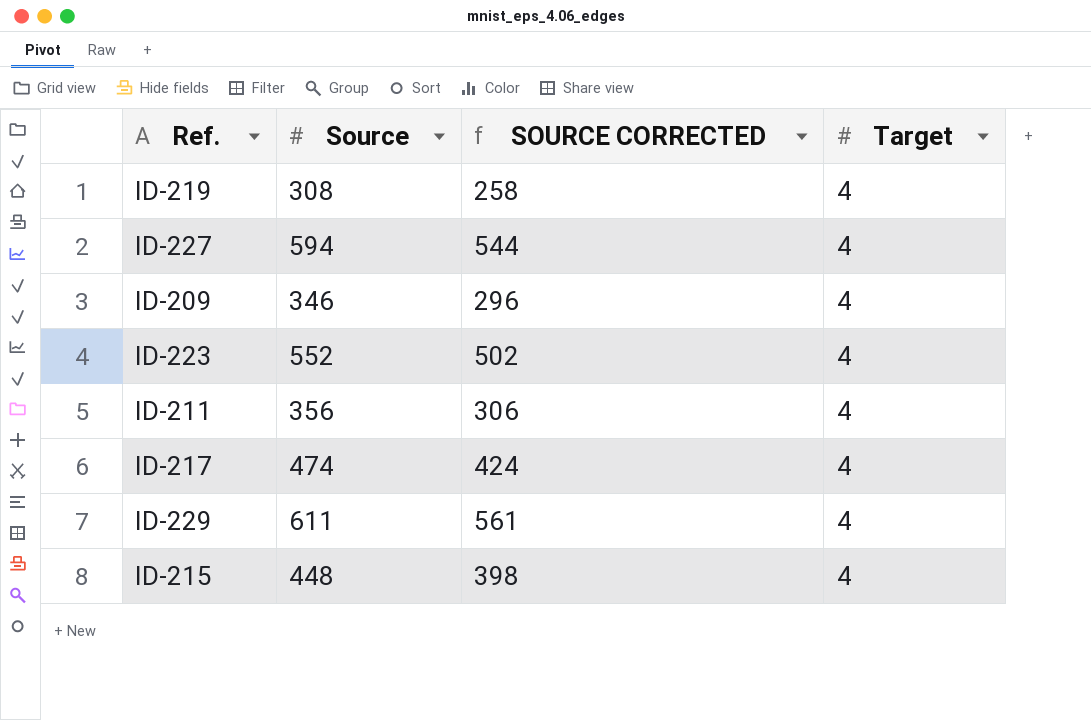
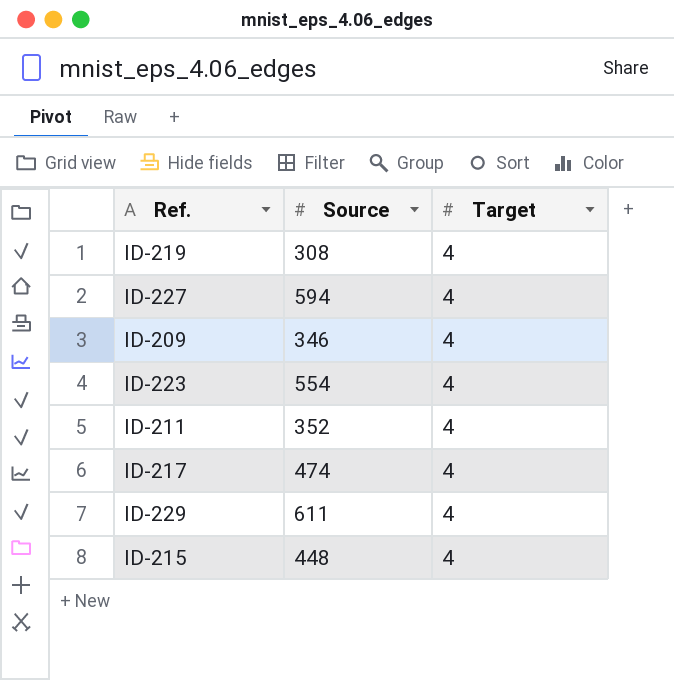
column SOURCE CORRECTED | formula: [Source] - 50 -> none
ID-223 | Source: 552 -> 554
ID-211 | Source: 356 -> 352

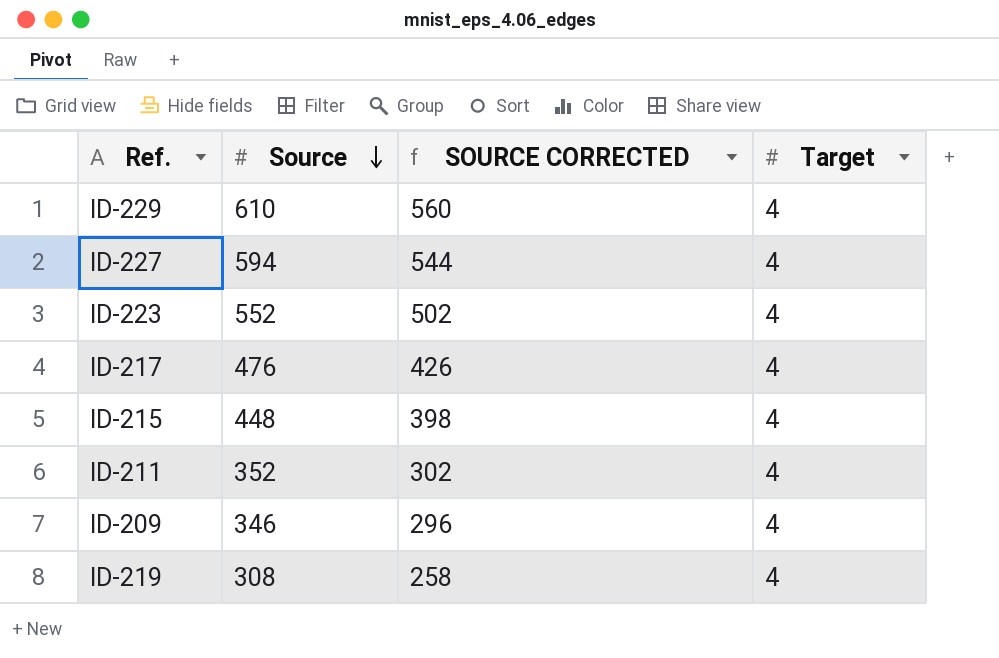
row order: none -> Source descending
column SOURCE CORRECTED | formula: none -> [Source] - 50
ID-229 | Source: 611 -> 610
ID-223 | Source: 554 -> 552
ID-217 | Source: 474 -> 476

